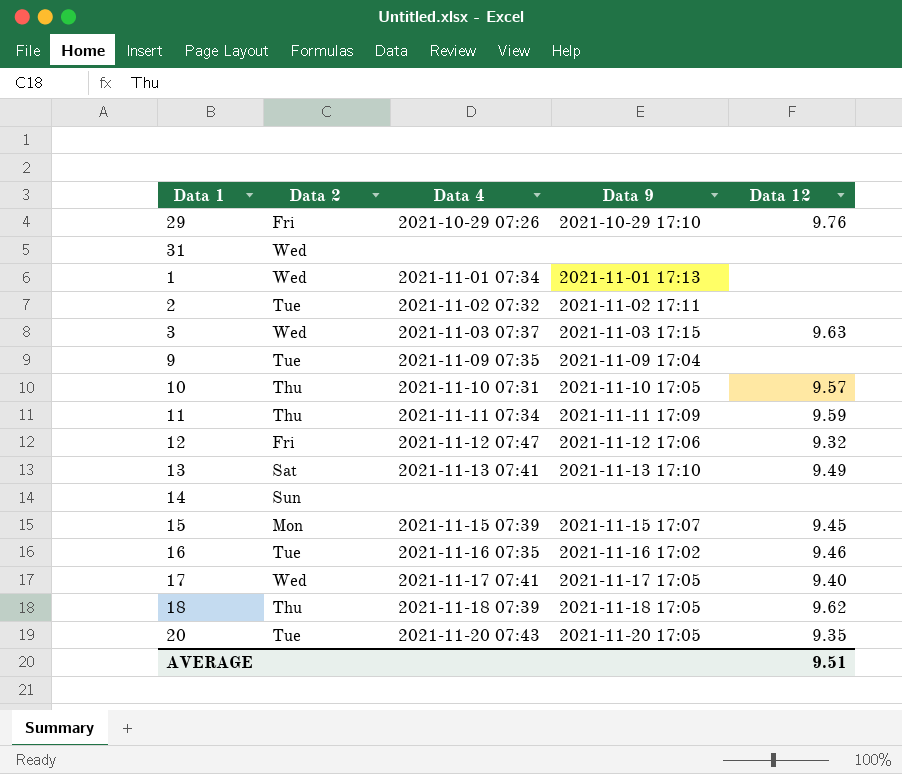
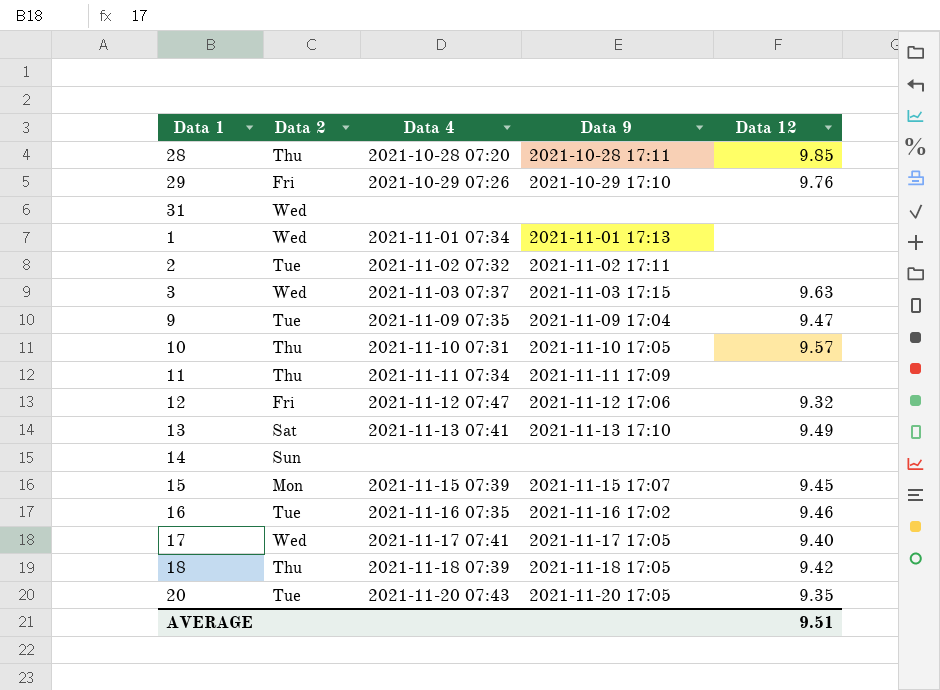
row 28: none -> Thu | 2021-10-28 07:20 | 2021-10-28 17:11 | 9.85
9 | Data 12: none -> 9.47
11 | Data 12: 9.59 -> none
18 | Data 12: 9.62 -> 9.42

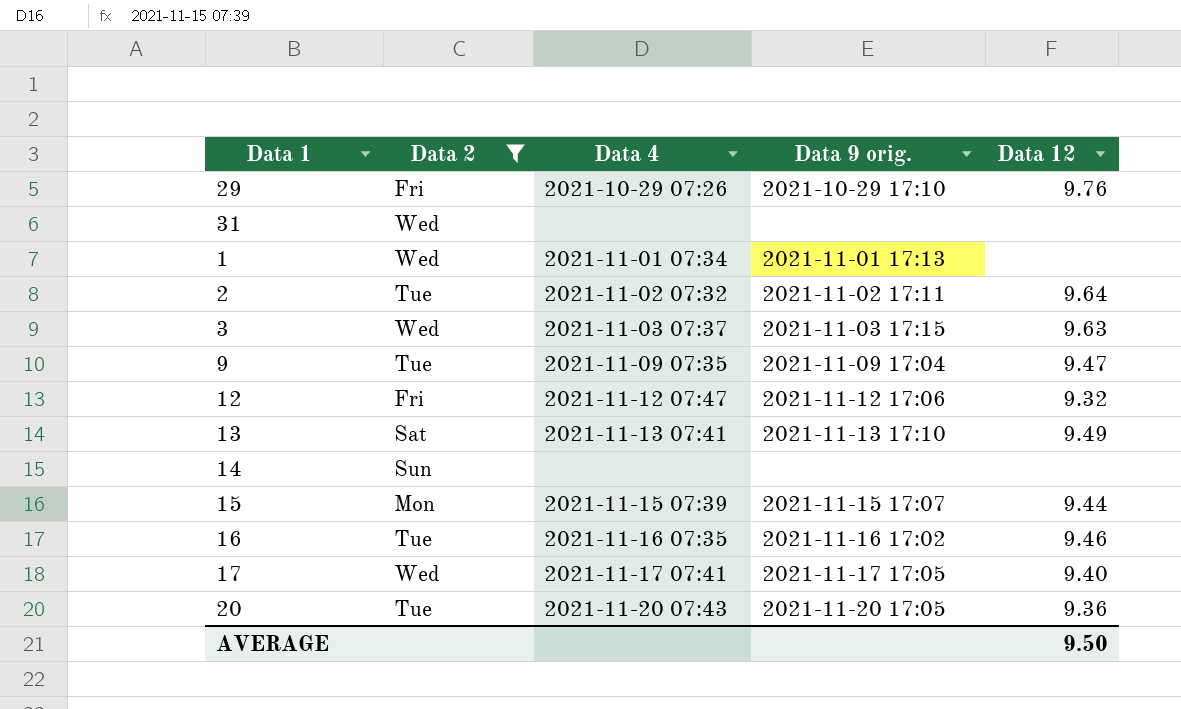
filter: none -> Data 2 != Thu
column name: Data 9 -> Data 9 orig.
2 | Data 12: none -> 9.64
15 | Data 12: 9.45 -> 9.44
20 | Data 12: 9.35 -> 9.36
AVERAGE | Data 12: 9.51 -> 9.50

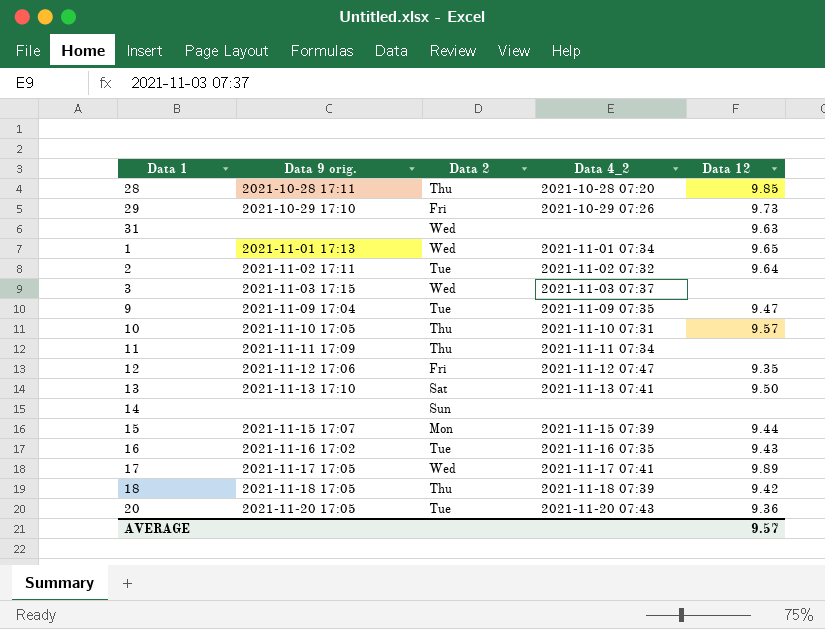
filter: Data 2 != Thu -> none
column Data 9 orig. | position: 4 -> 2
column name: Data 4 -> Data 4_2
29 | Data 12: 9.76 -> 9.73
31 | Data 12: none -> 9.63
1 | Data 12: none -> 9.65
3 | Data 12: 9.63 -> none
12 | Data 12: 9.32 -> 9.35
13 | Data 12: 9.49 -> 9.50
16 | Data 12: 9.46 -> 9.43
17 | Data 12: 9.40 -> 9.89
AVERAGE | Data 12: 9.50 -> 9.57

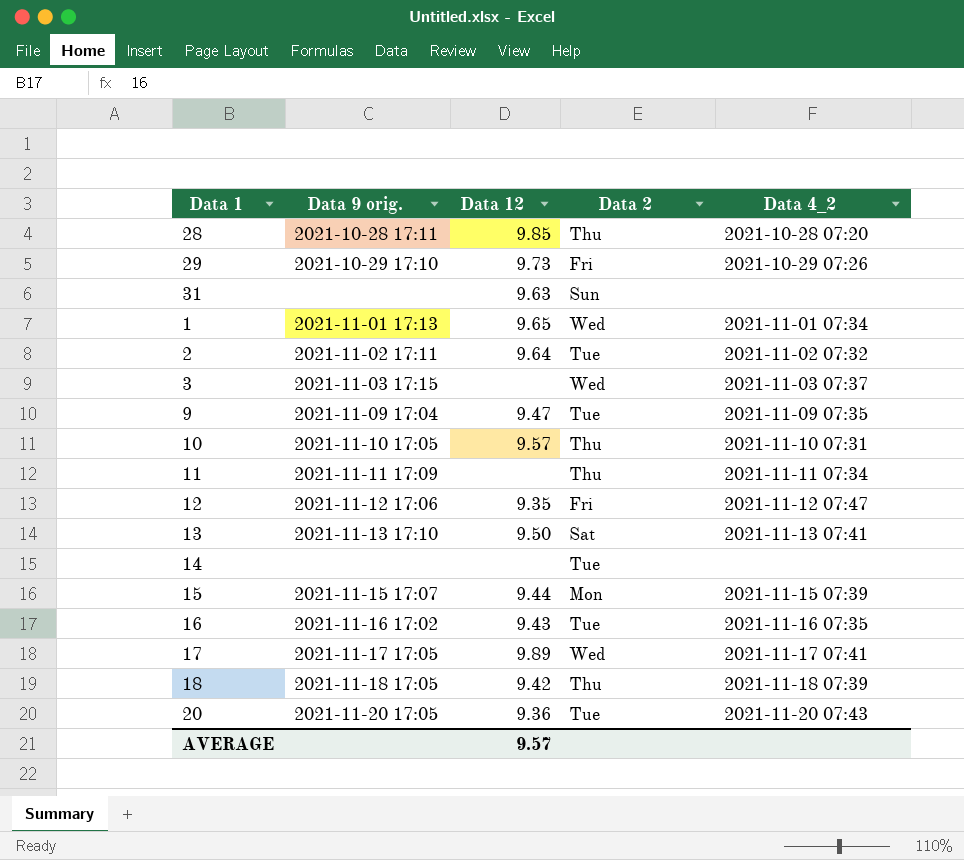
column Data 12 | position: 5 -> 3
31 | Data 2: Wed -> Sun
14 | Data 2: Sun -> Tue

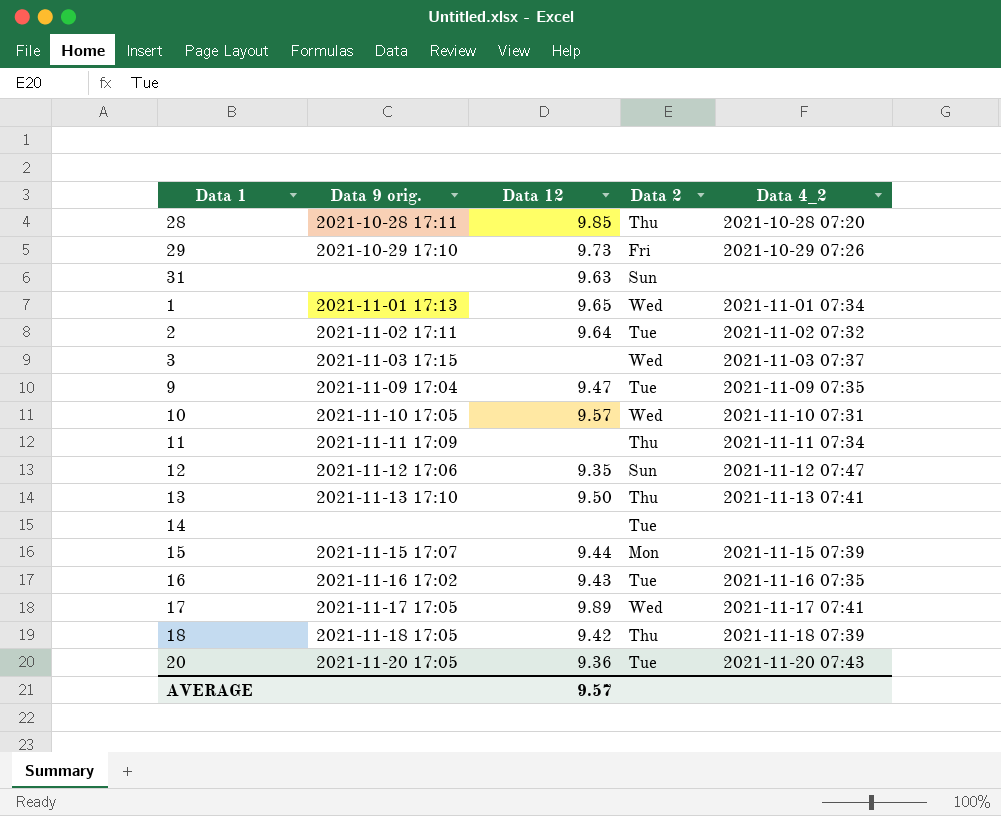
10 | Data 2: Thu -> Wed
12 | Data 2: Fri -> Sun
13 | Data 2: Sat -> Thu

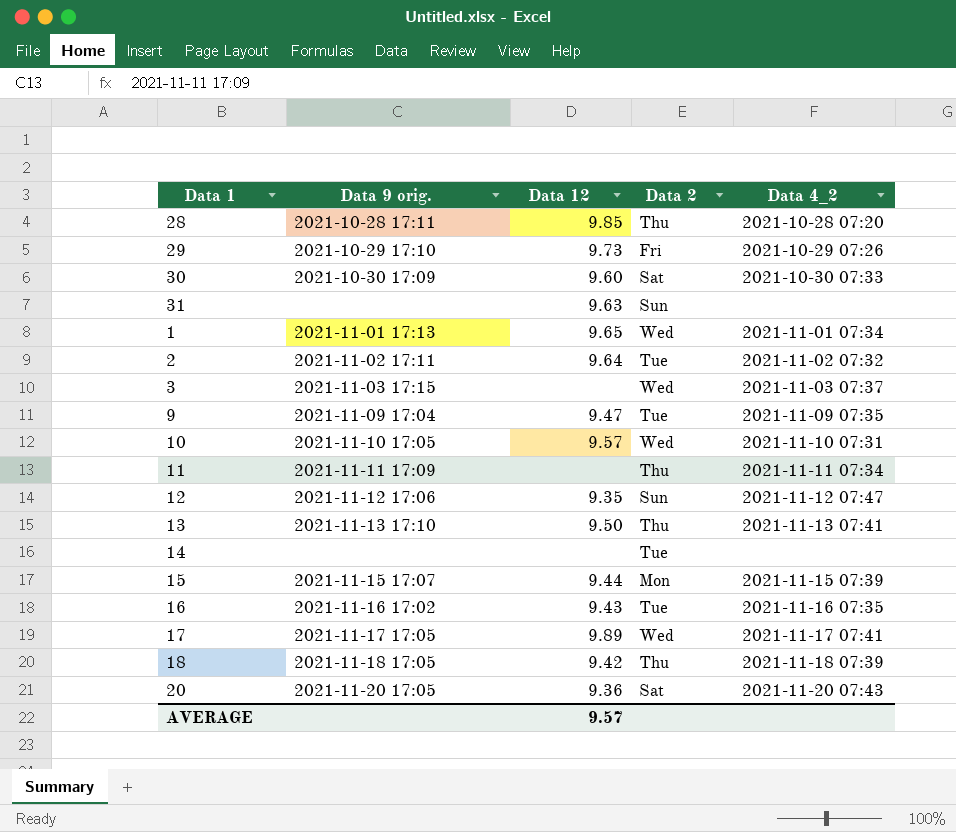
row 30: none -> 2021-10-30 17:09 | 9.60 | Sat | 2021-10-30 07:33
20 | Data 2: Tue -> Sat

